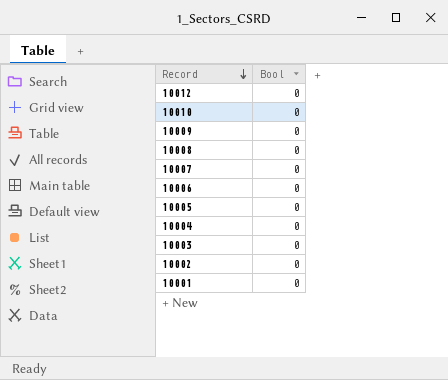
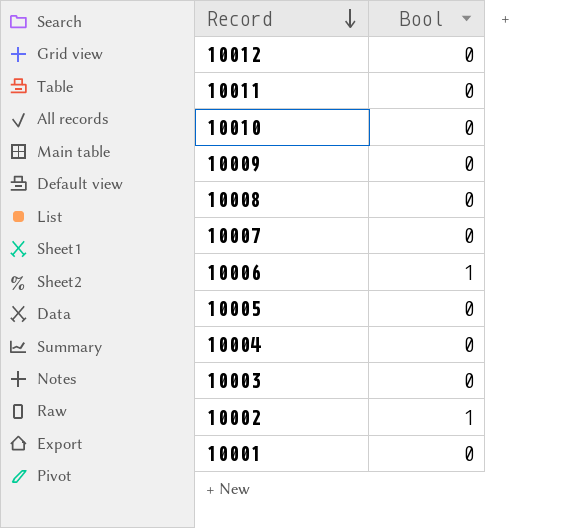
row 10011: none -> 0
10006 | Bool: 0 -> 1
10002 | Bool: 0 -> 1

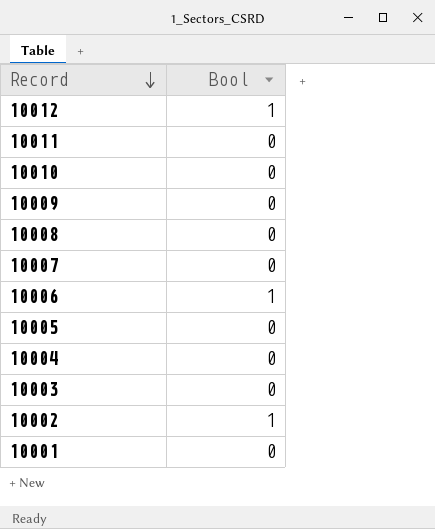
10012 | Bool: 0 -> 1

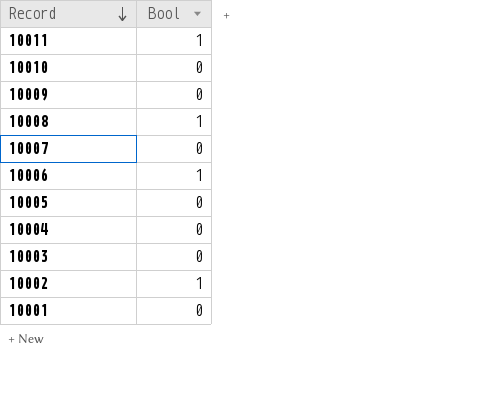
row 10012: 1 -> none
10011 | Bool: 0 -> 1
10008 | Bool: 0 -> 1

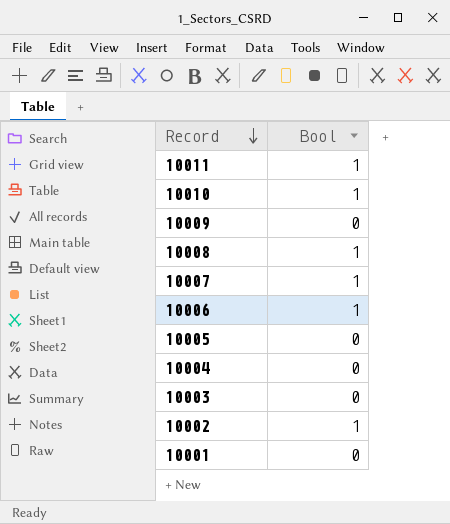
10010 | Bool: 0 -> 1
10007 | Bool: 0 -> 1

